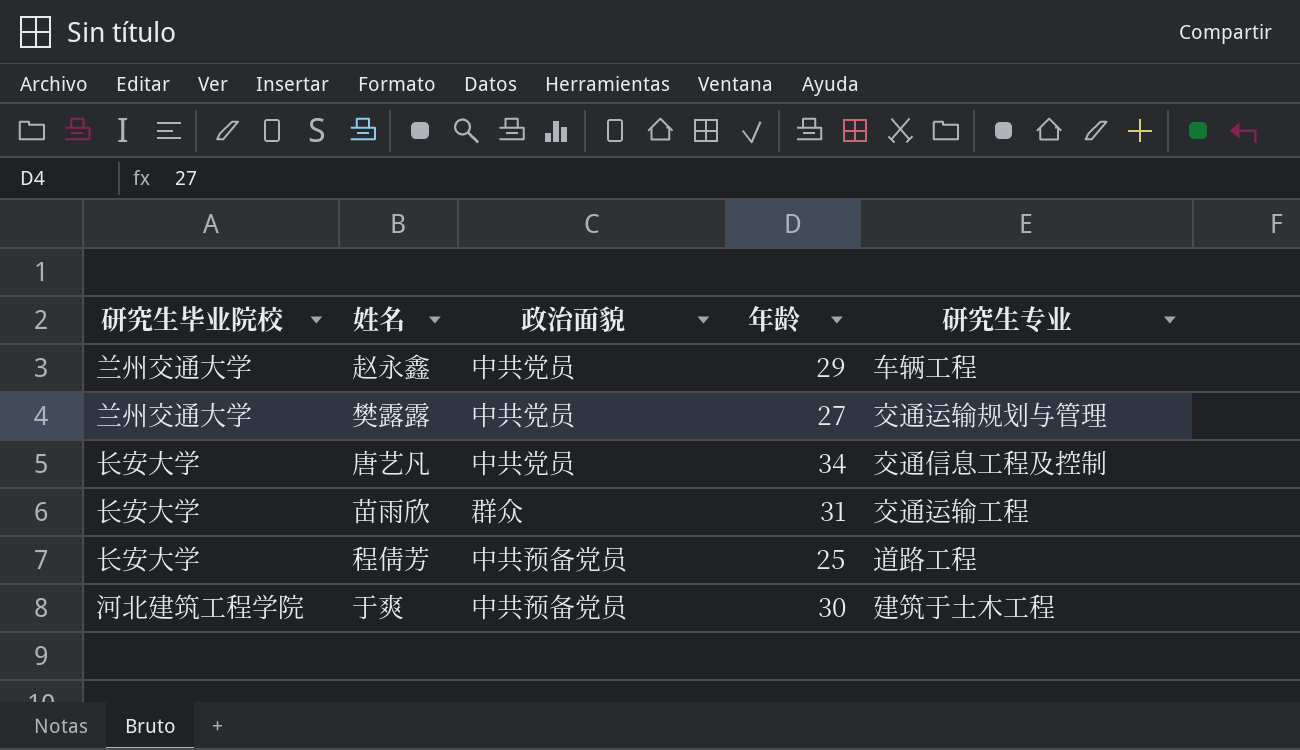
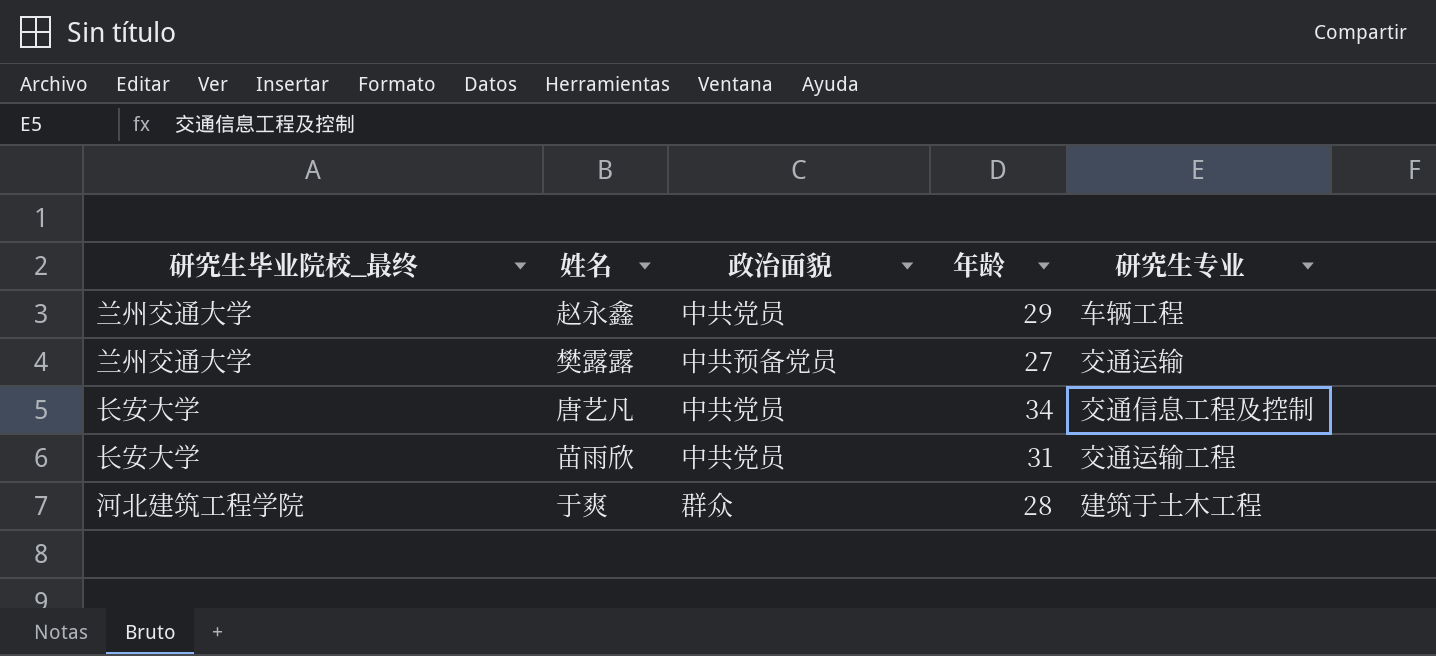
column name: 研究生毕业院校 -> 研究生毕业院校_最终
row 程倩芳: 长安大学 | 中共预备党员 | 25 | 道路工程 -> none
樊露露 | 政治面貌: 中共党员 -> 中共预备党员
樊露露 | 研究生专业: 交通运输规划与管理 -> 交通运输
苗雨欣 | 政治面貌: 群众 -> 中共党员
于爽 | 政治面貌: 中共预备党员 -> 群众
于爽 | 年龄: 30 -> 28

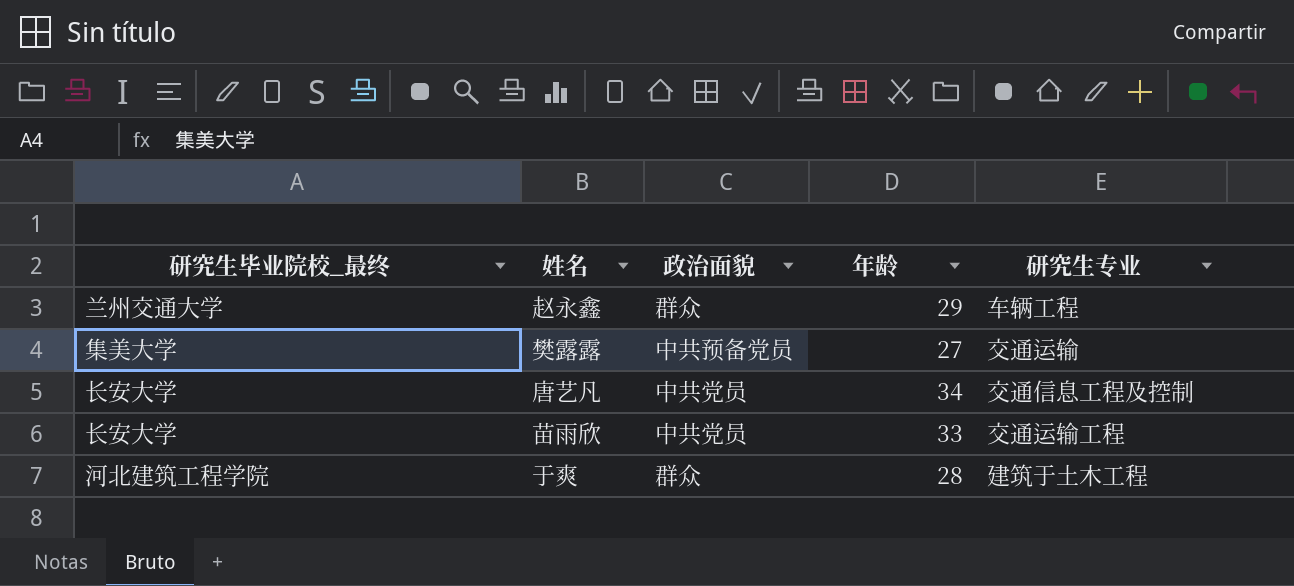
赵永鑫 | 政治面貌: 中共党员 -> 群众
樊露露 | 研究生毕业院校_最终: 兰州交通大学 -> 集美大学
苗雨欣 | 年龄: 31 -> 33

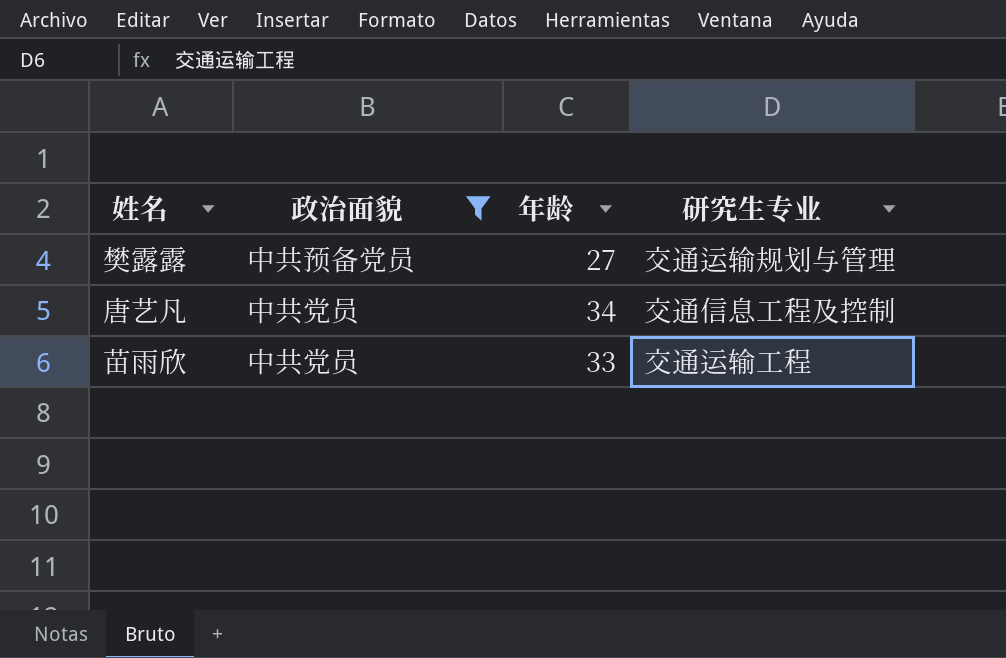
filter: none -> 政治面貌 != 群众
column 研究生毕业院校_最终 | position: 1 -> none
樊露露 | 研究生专业: 交通运输 -> 交通运输规划与管理

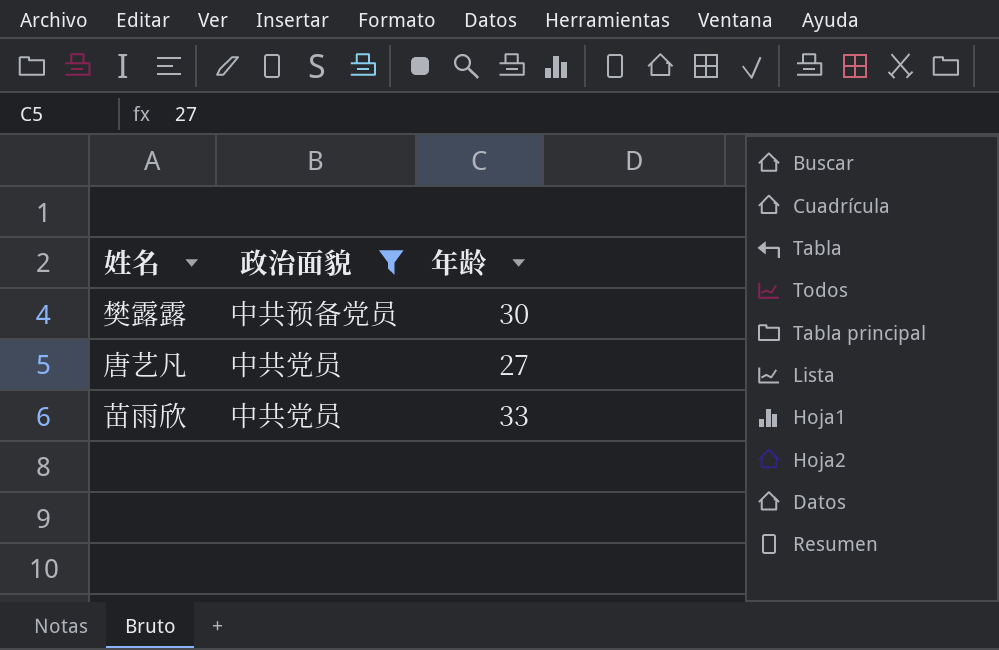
column 研究生专业 | position: 4 -> none
樊露露 | 年龄: 27 -> 30
唐艺凡 | 年龄: 34 -> 27

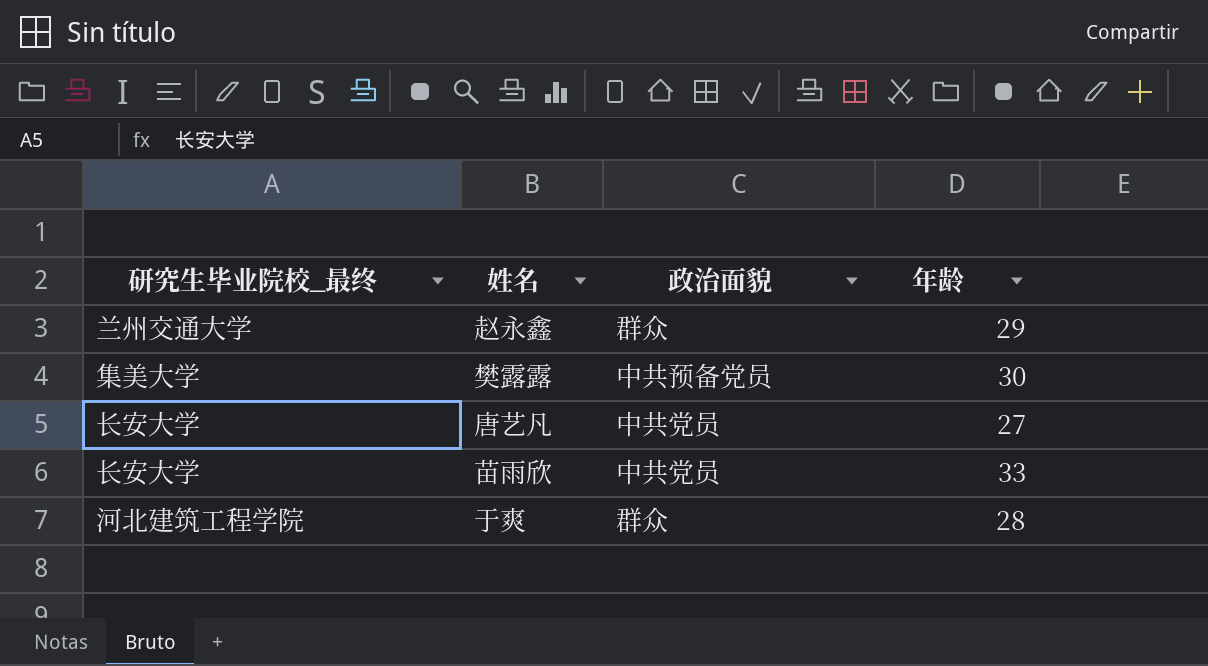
filter: 政治面貌 != 群众 -> none
column 研究生毕业院校_最终 | position: none -> 1

